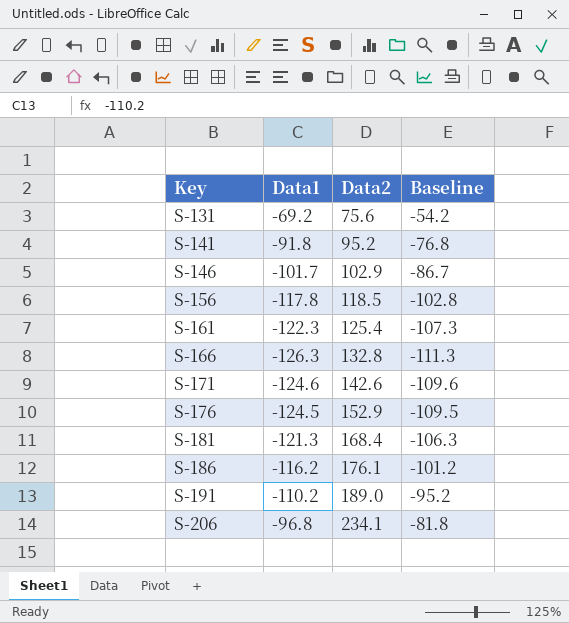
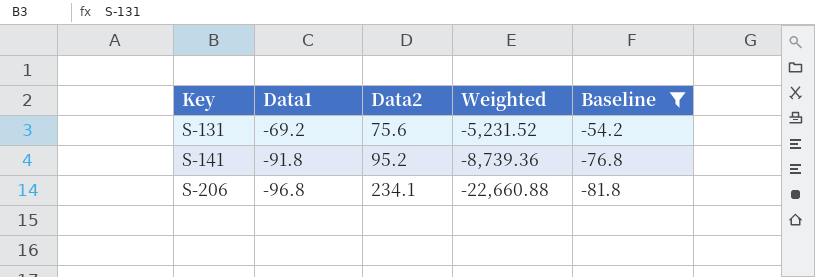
filter: none -> Baseline >= -81.8
column Weighted | formula: none -> [Data1] * [Data2]

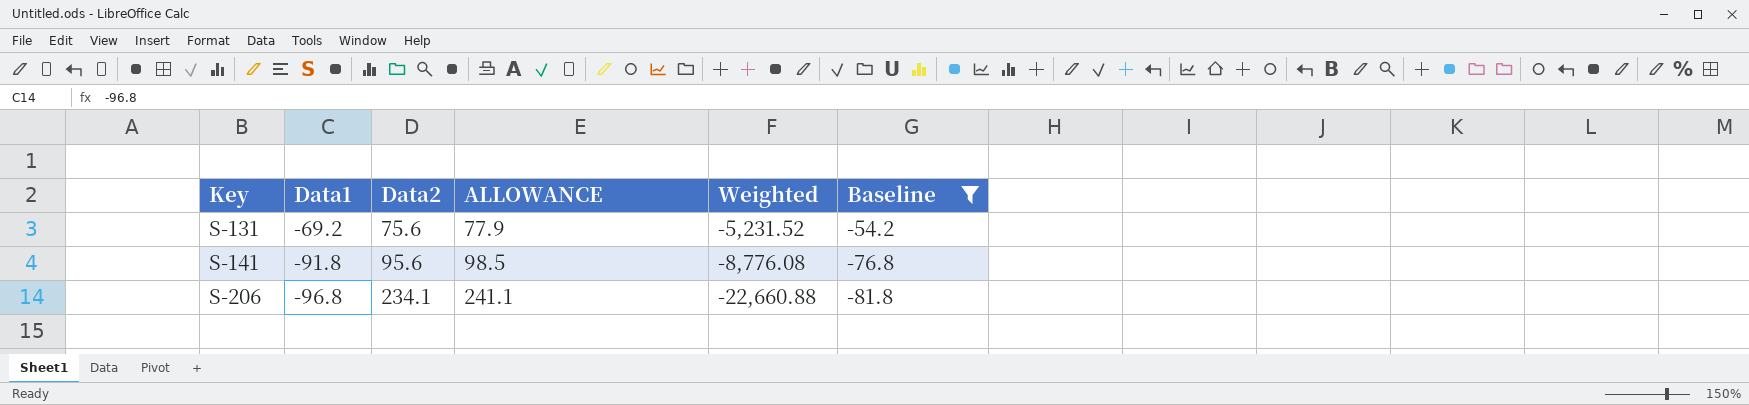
column ALLOWANCE | formula: none -> [Data2] * 1.03
S-141 | Data2: 95.2 -> 95.6
S-141 | Weighted: -8,739.36 -> -8,776.08

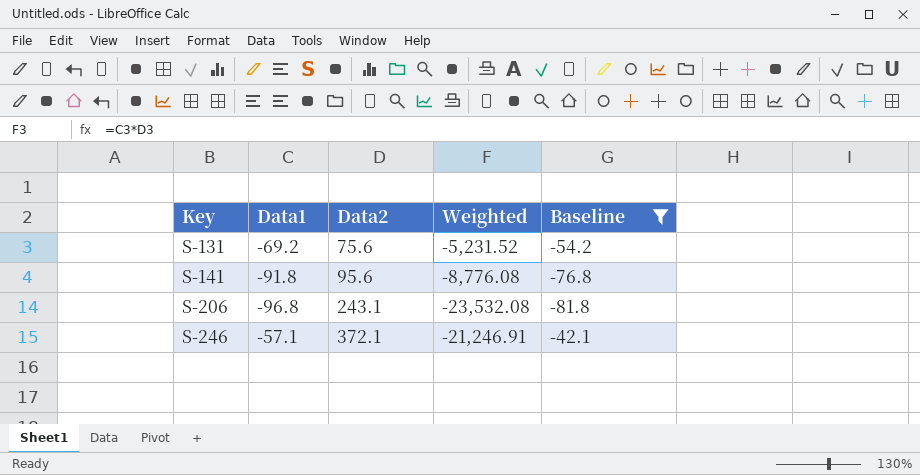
column ALLOWANCE | formula: [Data2] * 1.03 -> none
S-206 | Data2: 234.1 -> 243.1
S-206 | Weighted: -22,660.88 -> -23,532.08
row S-246: none -> -57.1 | 372.1 | -21,246.91 | -42.1

